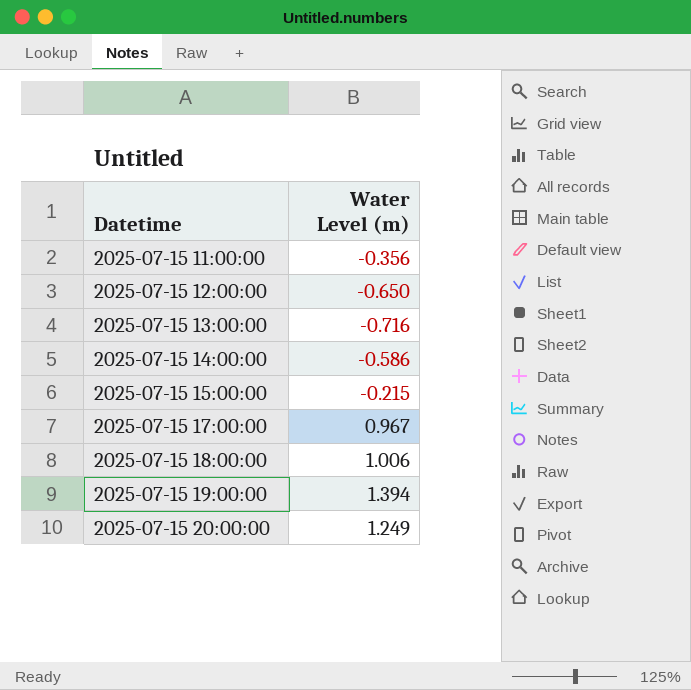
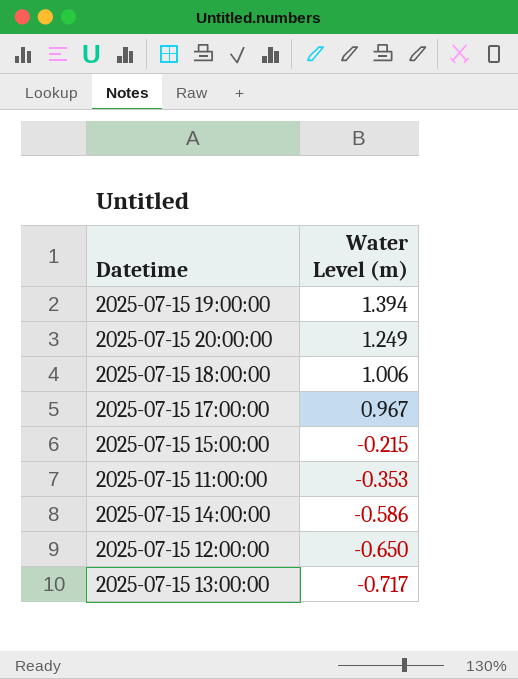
row order: Datetime ascending -> Water Level (m) descending
2025-07-15 11:00:00 | Water Level (m): -0.356 -> -0.353
2025-07-15 13:00:00 | Water Level (m): -0.716 -> -0.717

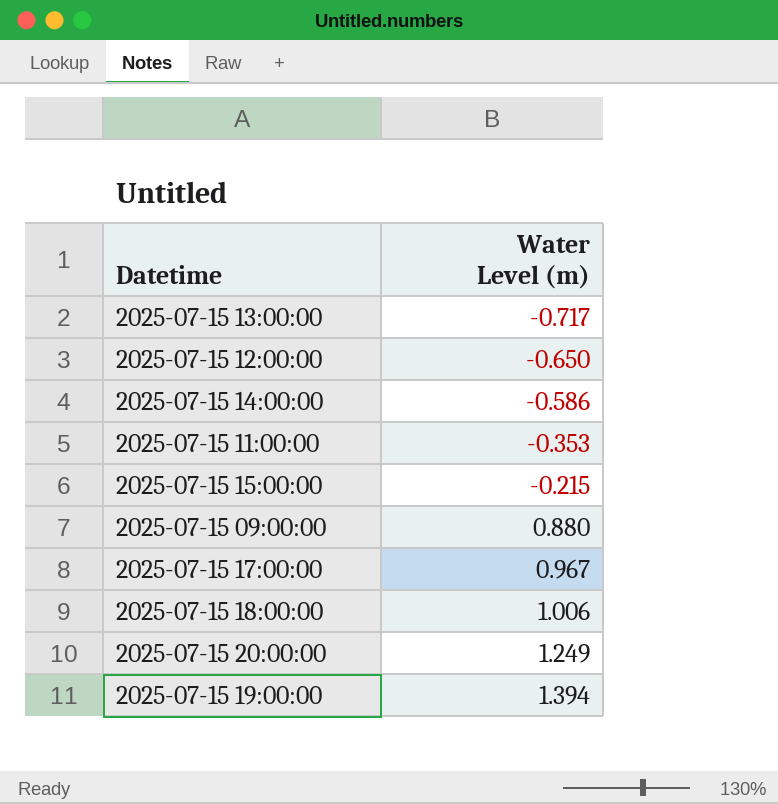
row order: Water Level (m) descending -> Water Level (m) ascending
row 2025-07-15 09:00:00: none -> 0.880

